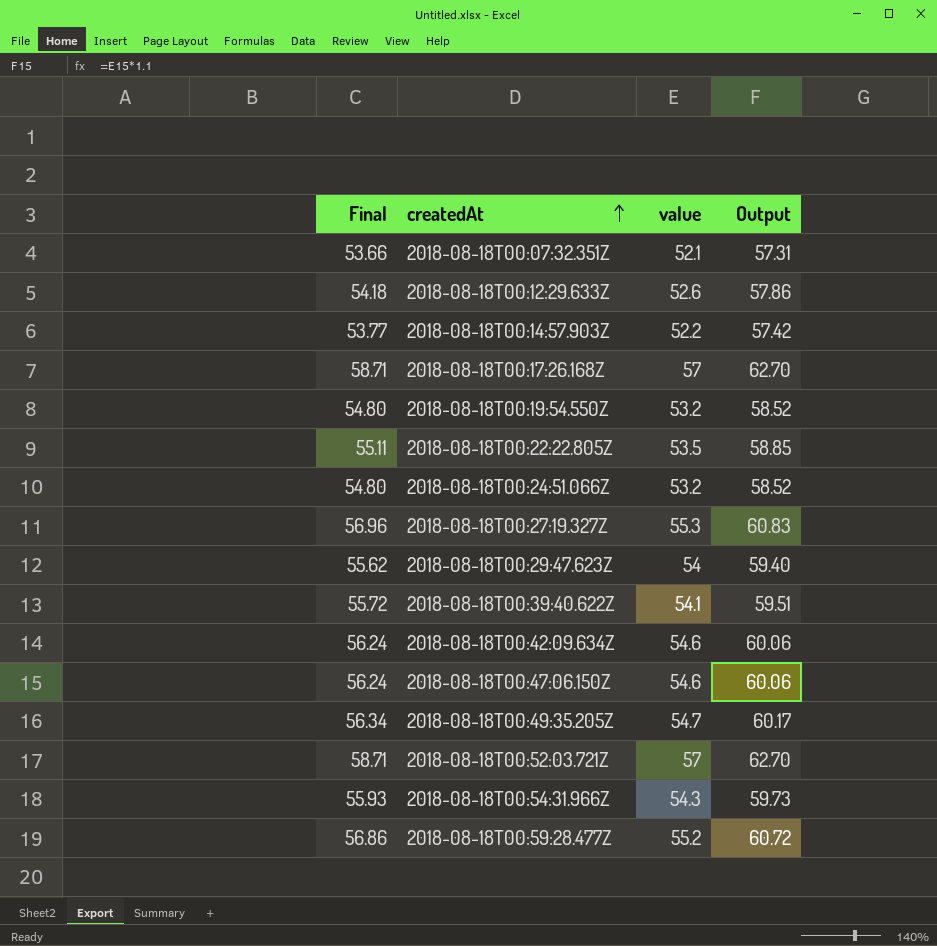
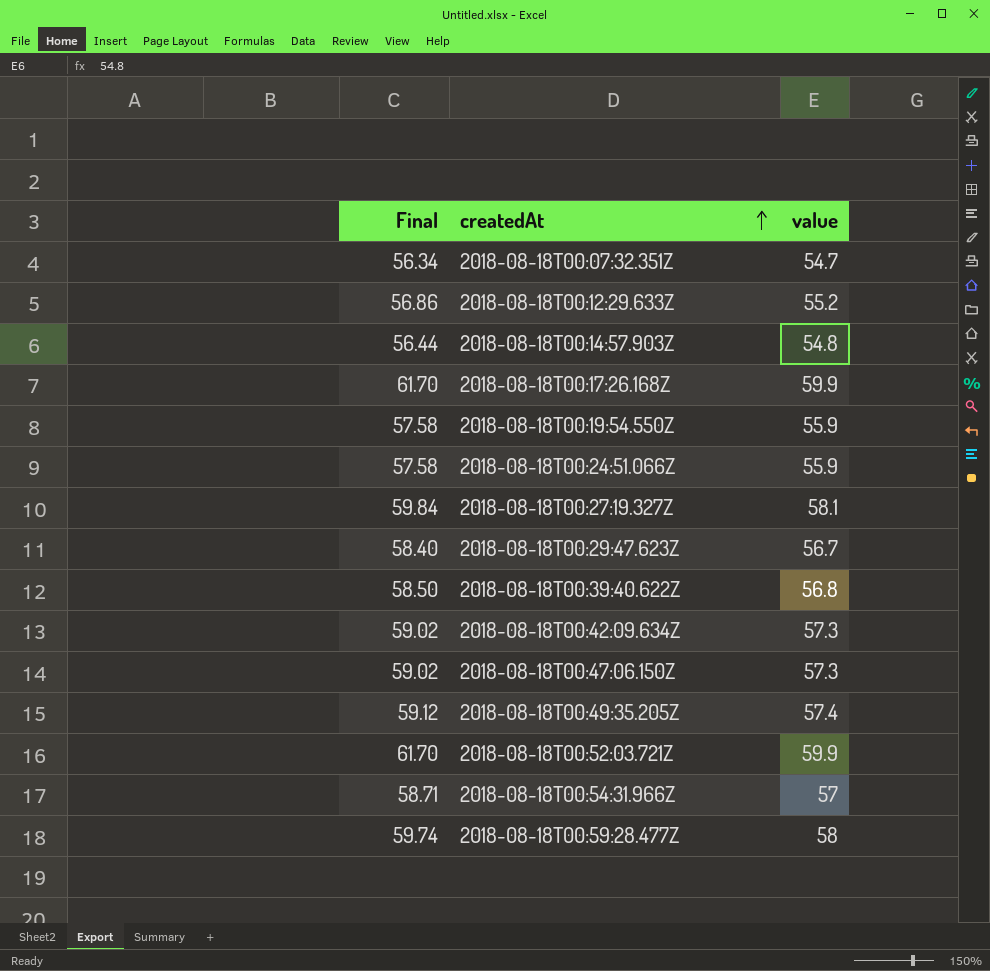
column Output | formula: [value] * 1.1 -> none
row 2018-08-18T00:22:22.805Z: 55.11 | 53.5 | 58.85 -> none
2018-08-18T00:07:32.351Z | Final: 53.66 -> 56.34
2018-08-18T00:07:32.351Z | value: 52.1 -> 54.7
2018-08-18T00:12:29.633Z | Final: 54.18 -> 56.86
2018-08-18T00:12:29.633Z | value: 52.6 -> 55.2
2018-08-18T00:14:57.903Z | Final: 53.77 -> 56.44
2018-08-18T00:14:57.903Z | value: 52.2 -> 54.8
2018-08-18T00:17:26.168Z | Final: 58.71 -> 61.70
2018-08-18T00:17:26.168Z | value: 57 -> 59.9
2018-08-18T00:19:54.550Z | Final: 54.80 -> 57.58
2018-08-18T00:19:54.550Z | value: 53.2 -> 55.9
2018-08-18T00:24:51.066Z | Final: 54.80 -> 57.58
2018-08-18T00:24:51.066Z | value: 53.2 -> 55.9
2018-08-18T00:27:19.327Z | Final: 56.96 -> 59.84
2018-08-18T00:27:19.327Z | value: 55.3 -> 58.1
2018-08-18T00:29:47.623Z | Final: 55.62 -> 58.40
2018-08-18T00:29:47.623Z | value: 54 -> 56.7
2018-08-18T00:39:40.622Z | Final: 55.72 -> 58.50
2018-08-18T00:39:40.622Z | value: 54.1 -> 56.8
2018-08-18T00:42:09.634Z | Final: 56.24 -> 59.02
2018-08-18T00:42:09.634Z | value: 54.6 -> 57.3
2018-08-18T00:47:06.150Z | Final: 56.24 -> 59.02
2018-08-18T00:47:06.150Z | value: 54.6 -> 57.3
2018-08-18T00:49:35.205Z | Final: 56.34 -> 59.12
2018-08-18T00:49:35.205Z | value: 54.7 -> 57.4
2018-08-18T00:52:03.721Z | Final: 58.71 -> 61.70
2018-08-18T00:52:03.721Z | value: 57 -> 59.9
2018-08-18T00:54:31.966Z | Final: 55.93 -> 58.71
2018-08-18T00:54:31.966Z | value: 54.3 -> 57
2018-08-18T00:59:28.477Z | Final: 56.86 -> 59.74
2018-08-18T00:59:28.477Z | value: 55.2 -> 58

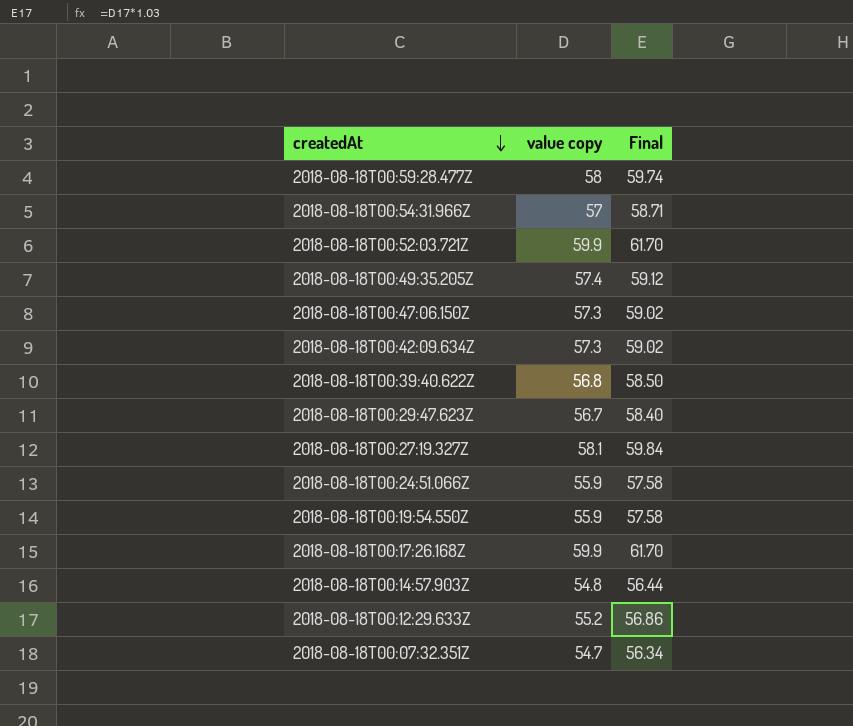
row order: createdAt ascending -> createdAt descending
column name: value -> value copy
column Final | position: 1 -> 3

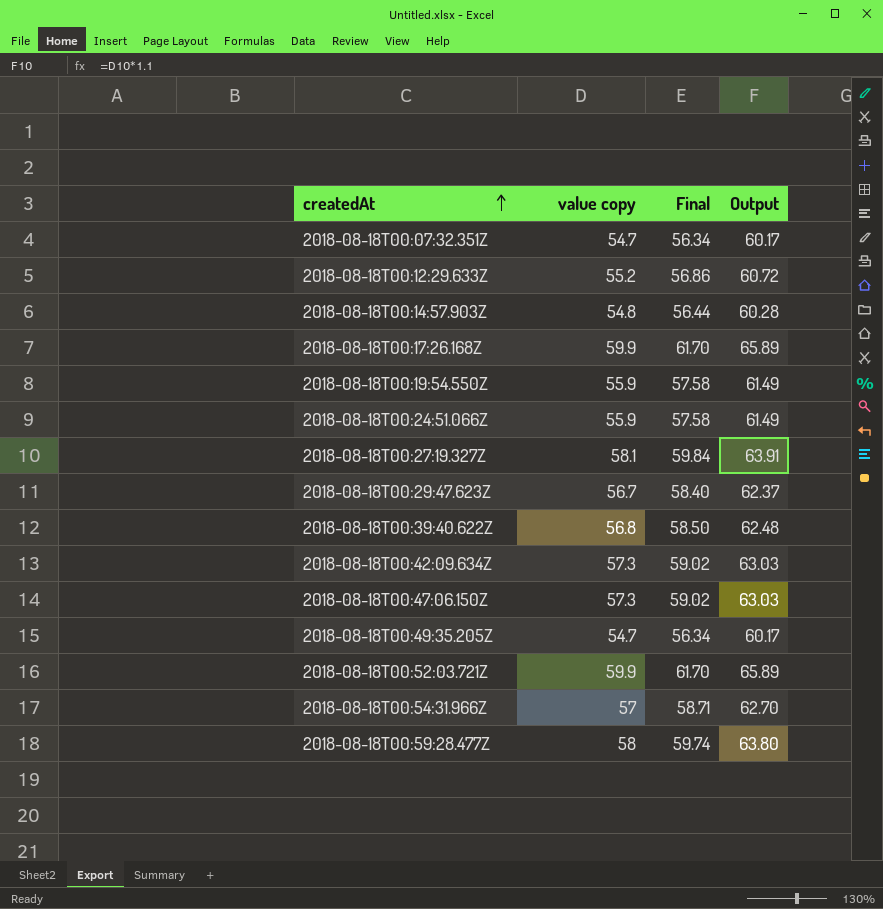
row order: createdAt descending -> createdAt ascending
column Output | formula: none -> [value copy] * 1.1
2018-08-18T00:49:35.205Z | value copy: 57.4 -> 54.7
2018-08-18T00:49:35.205Z | Final: 59.12 -> 56.34

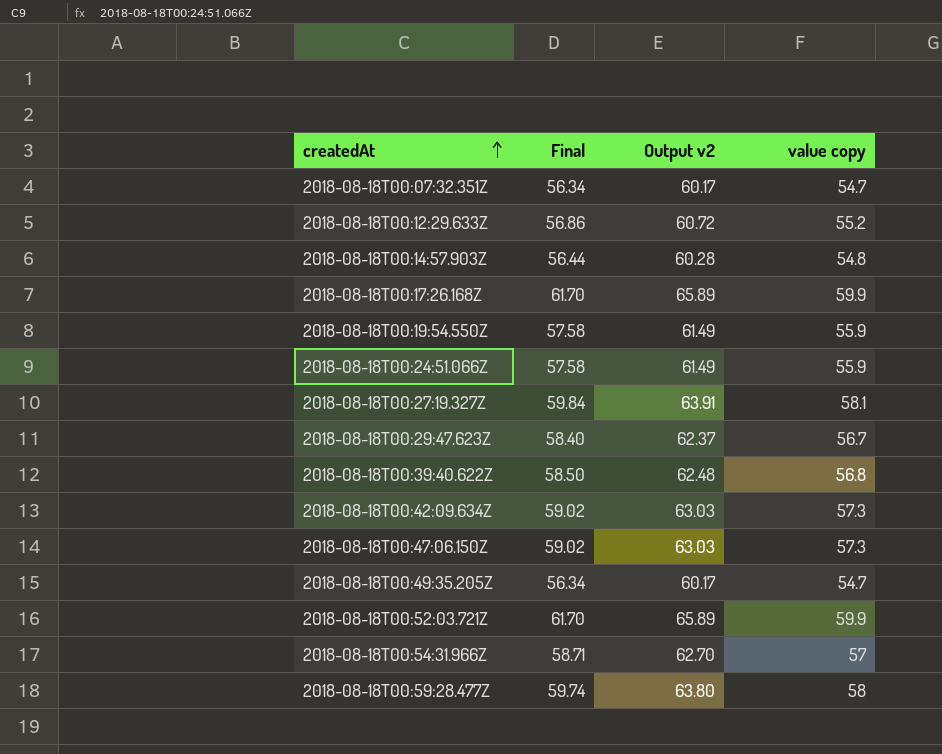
column name: Output -> Output v2
column value copy | position: 2 -> 4

